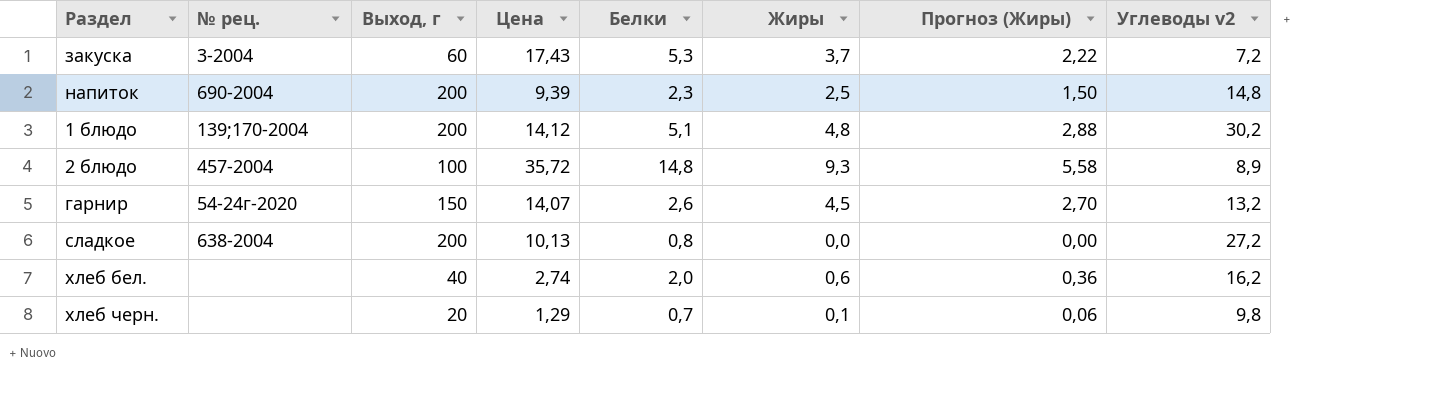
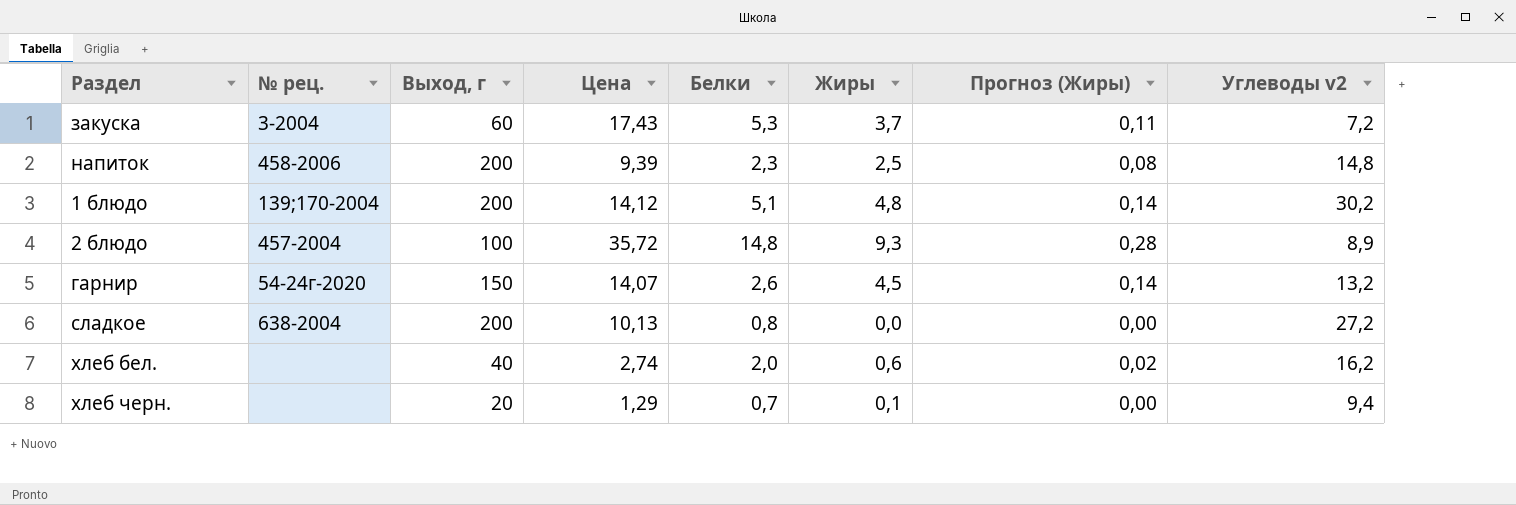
column Прогноз (Жиры) | formula: [Жиры] * 0,6 -> [Жиры] * 0,03
напиток | № рец.: 690-2004 -> 458-2006
хлеб черн. | Углеводы v2: 9,8 -> 9,4

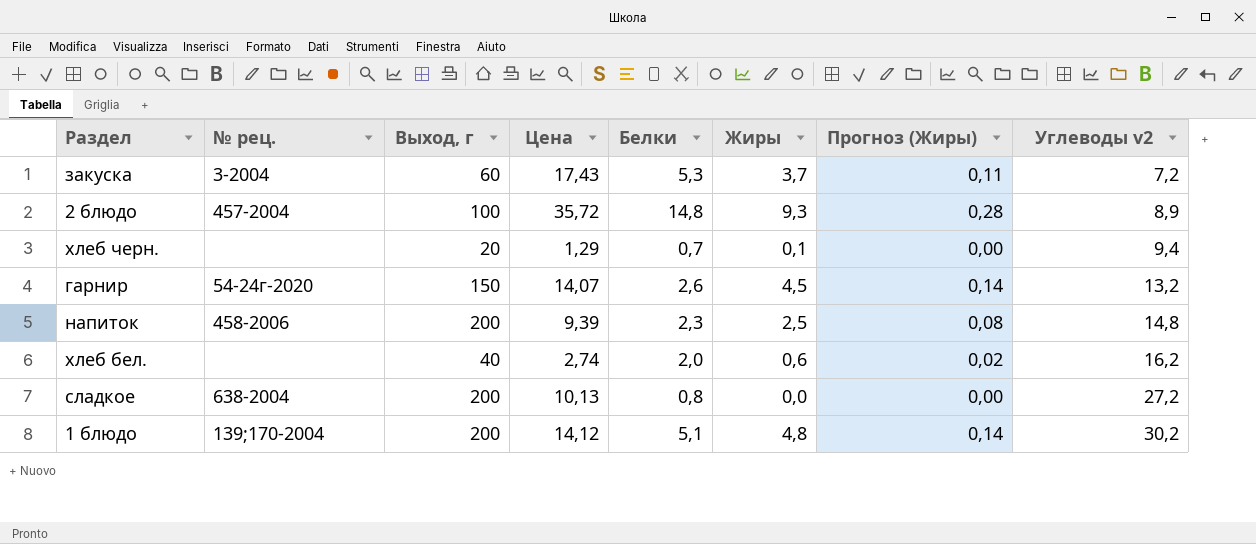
row order: none -> Углеводы v2 ascending

